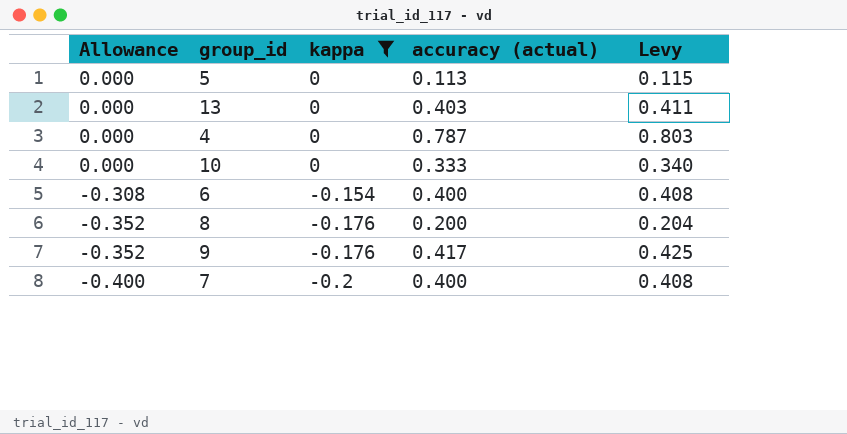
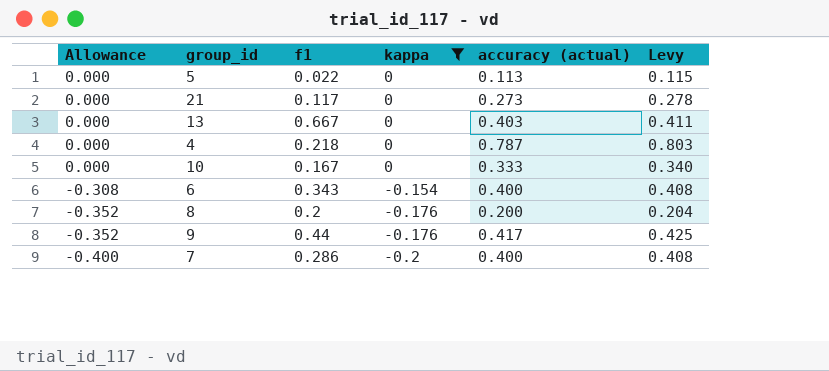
column f1 | position: none -> 3
row 21: none -> 0.000 | 0.117 | 0 | 0.273 | 0.278

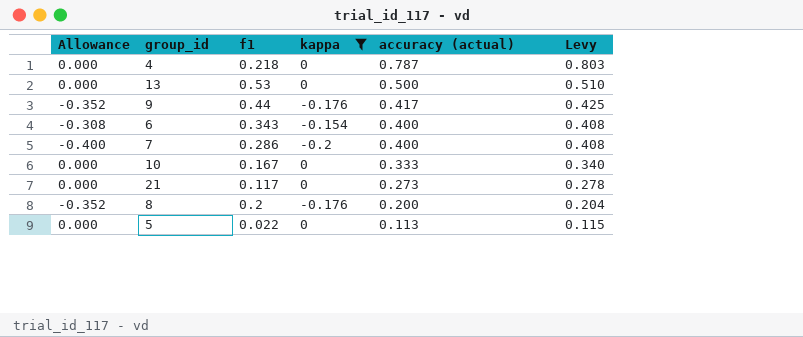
row order: Allowance descending -> accuracy (actual) descending
13 | f1: 0.667 -> 0.53
13 | accuracy (actual): 0.403 -> 0.500
13 | Levy: 0.411 -> 0.510

